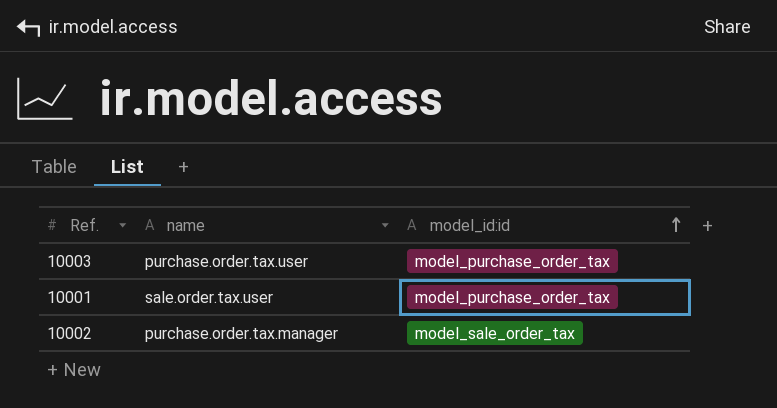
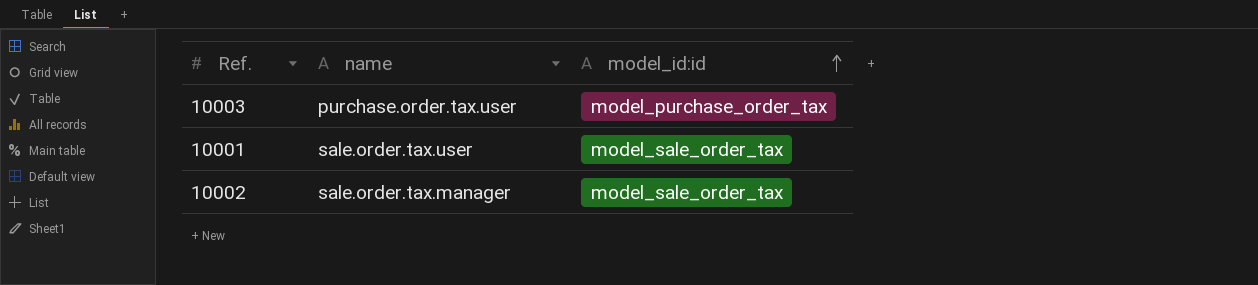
10001 | model_id:id: model_purchase_order_tax -> model_sale_order_tax
10002 | name: purchase.order.tax.manager -> sale.order.tax.manager

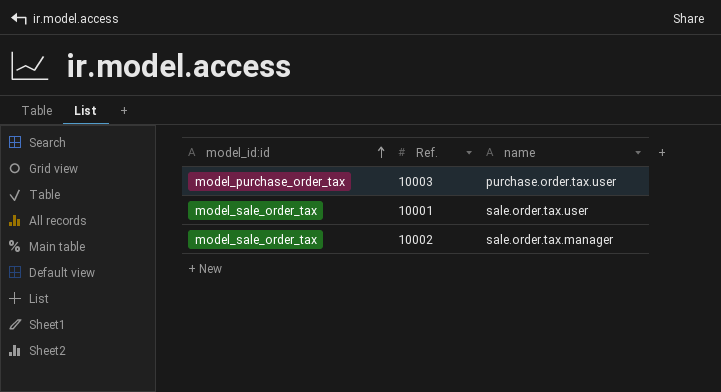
column model_id:id | position: 3 -> 1

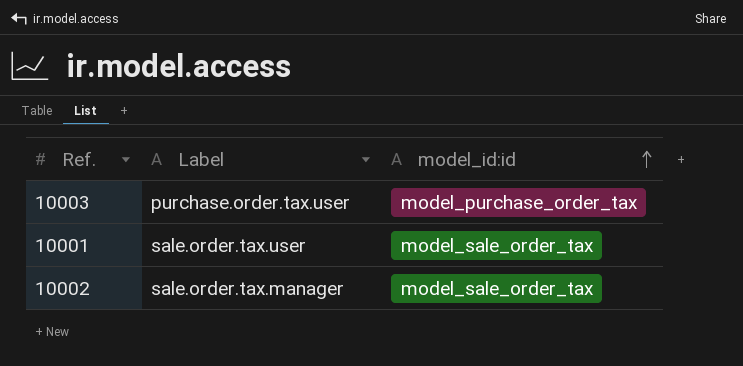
column name: name -> Label
column model_id:id | position: 1 -> 3

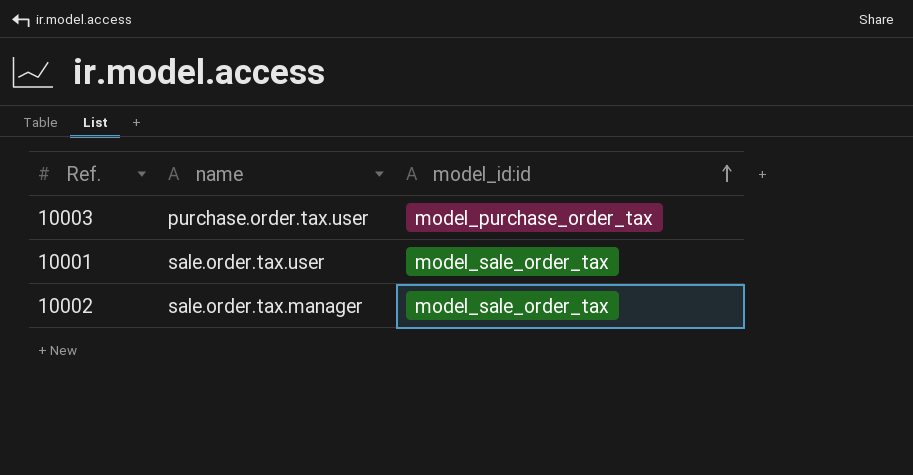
column name: Label -> name

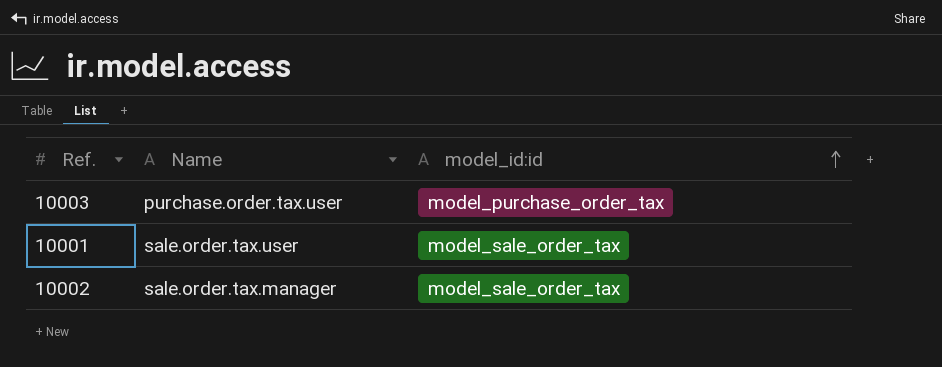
column name: name -> Name

